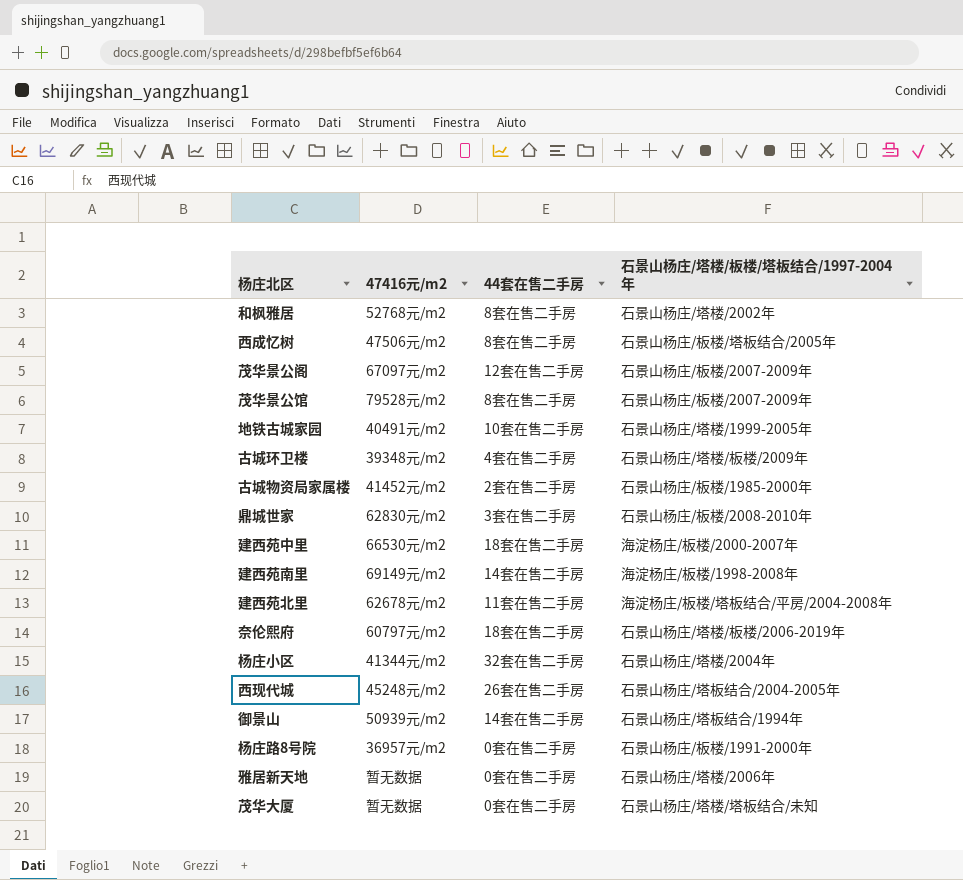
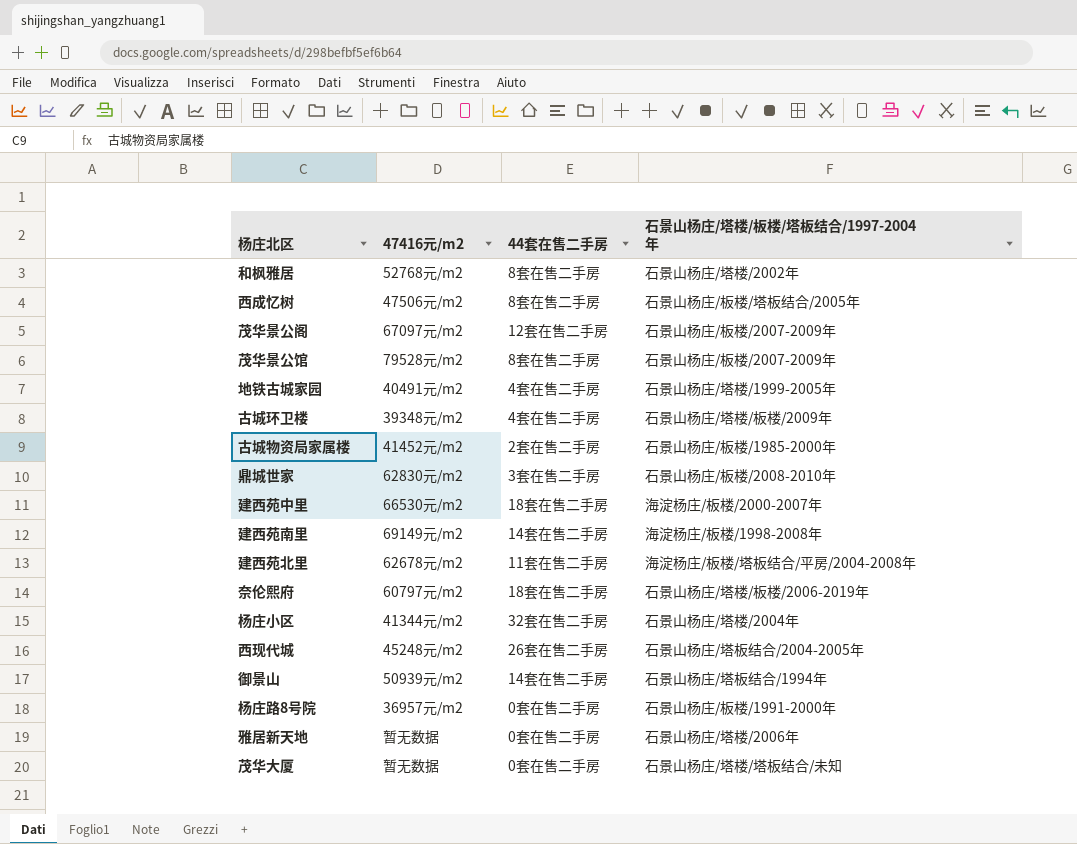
地铁古城家园 | 44套在售二手房: 10套在售二手房 -> 4套在售二手房

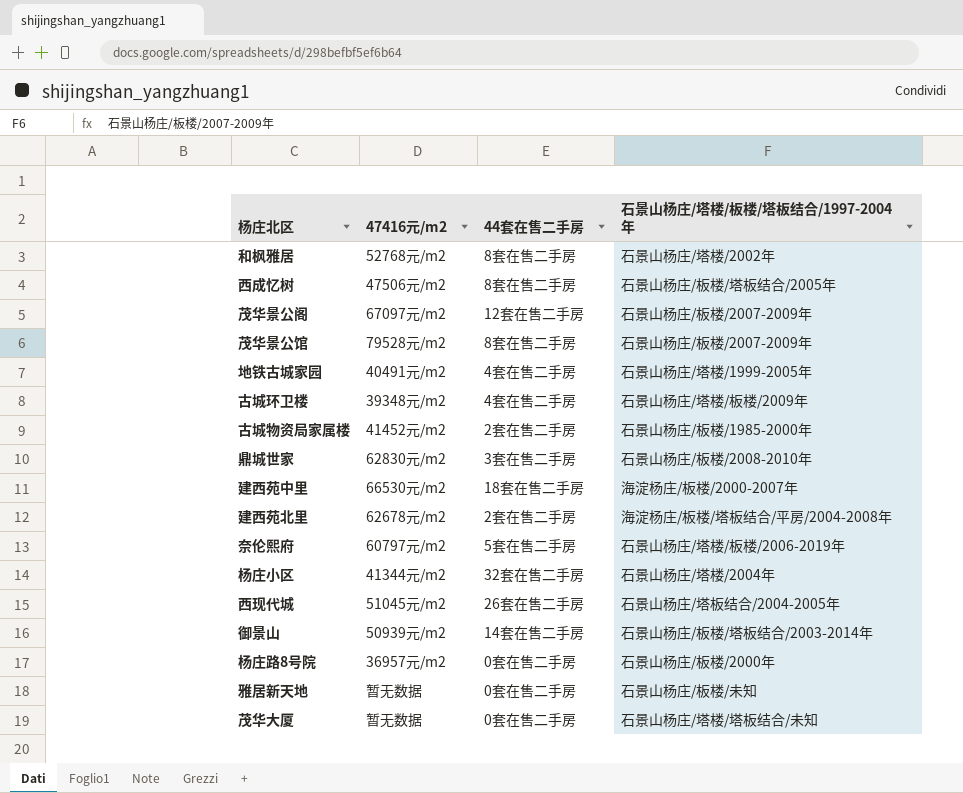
row 建西苑南里: 69149元/m2 | 14套在售二手房 | 海淀杨庄/板楼/1998-2008年 -> none
建西苑北里 | 44套在售二手房: 11套在售二手房 -> 2套在售二手房
奈伦熙府 | 44套在售二手房: 18套在售二手房 -> 5套在售二手房
西现代城 | 47416元/m2: 45248元/m2 -> 51045元/m2
御景山 | 石景山杨庄/塔楼/板楼/塔板结合/1997-2004年: 石景山杨庄/塔板结合/1994年 -> 石景山杨庄/板楼/塔板结合/2003-2014年
杨庄路8号院 | 石景山杨庄/塔楼/板楼/塔板结合/1997-2004年: 石景山杨庄/板楼/1991-2000年 -> 石景山杨庄/板楼/2000年
雅居新天地 | 石景山杨庄/塔楼/板楼/塔板结合/1997-2004年: 石景山杨庄/塔楼/2006年 -> 石景山杨庄/板楼/未知

